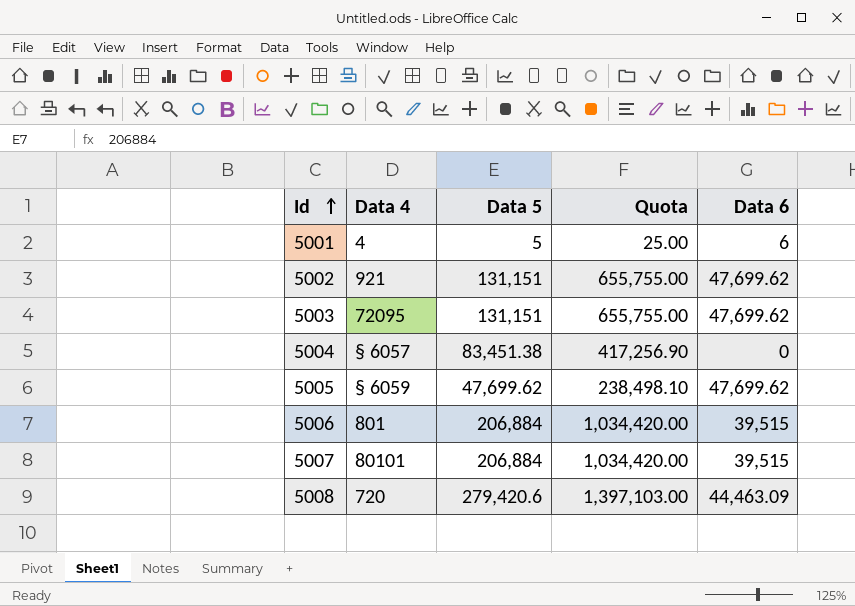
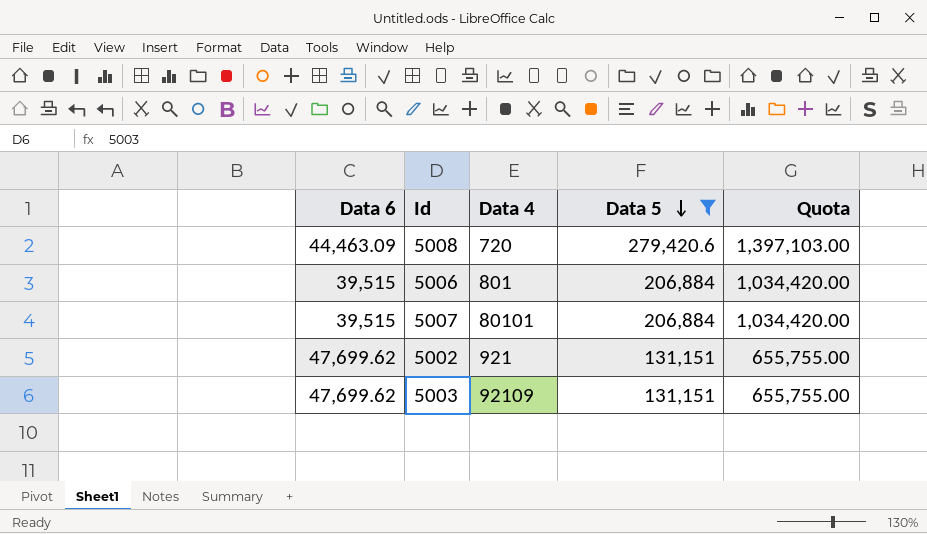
filter: none -> Data 5 >= 131,151
row order: Id ascending -> Data 5 descending
column Data 6 | position: 5 -> 1
5003 | Data 4: 72095 -> 92109

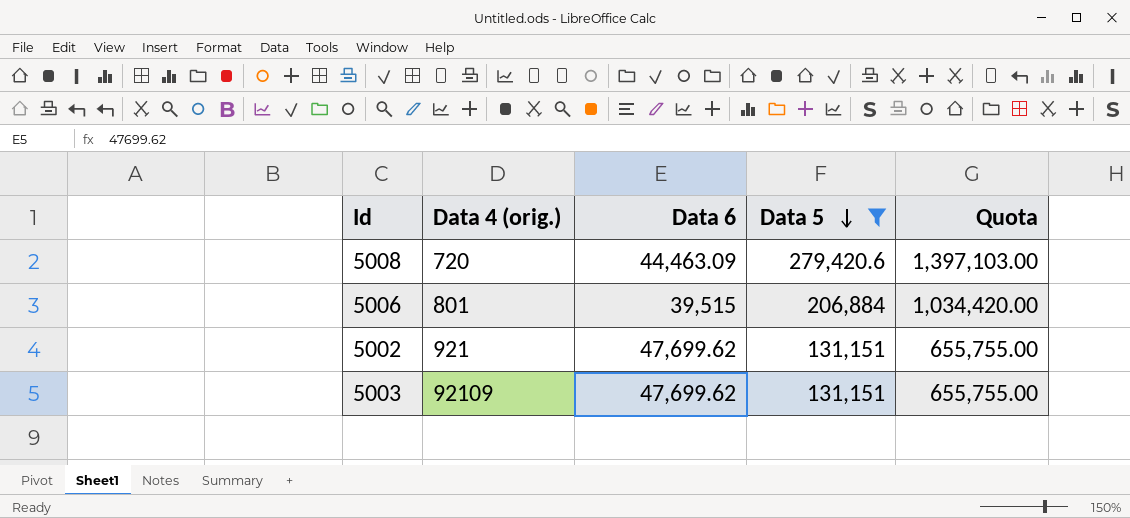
column name: Data 4 -> Data 4 (orig.)
column Data 6 | position: 1 -> 3
row 5007: 39,515 | 80101 | 206,884 | 1,034,420.00 -> none

